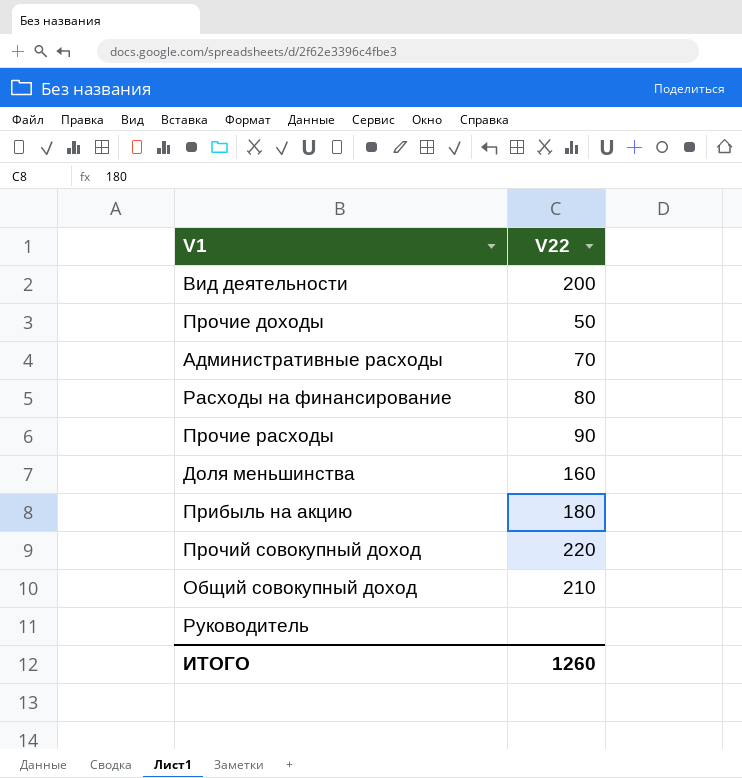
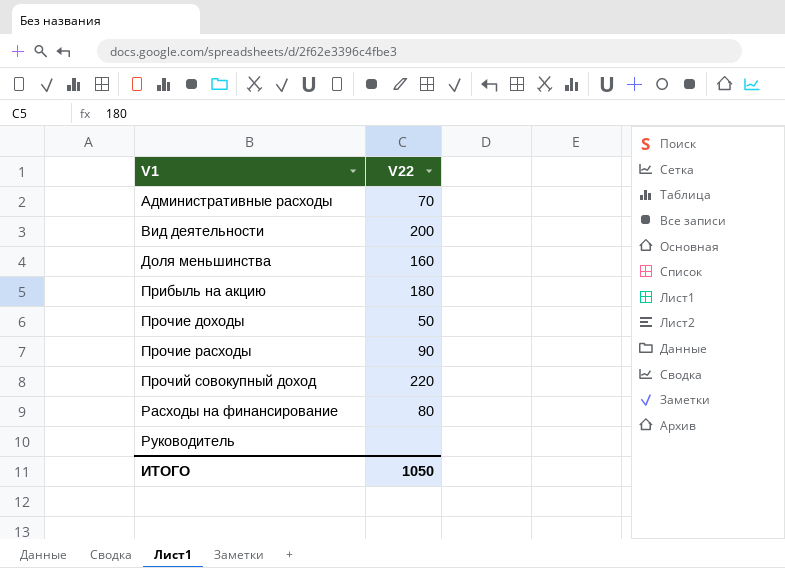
row order: none -> V1 ascending
row Общий совокупный доход: 210 -> none
ИТОГО | V22: 1260 -> 1050

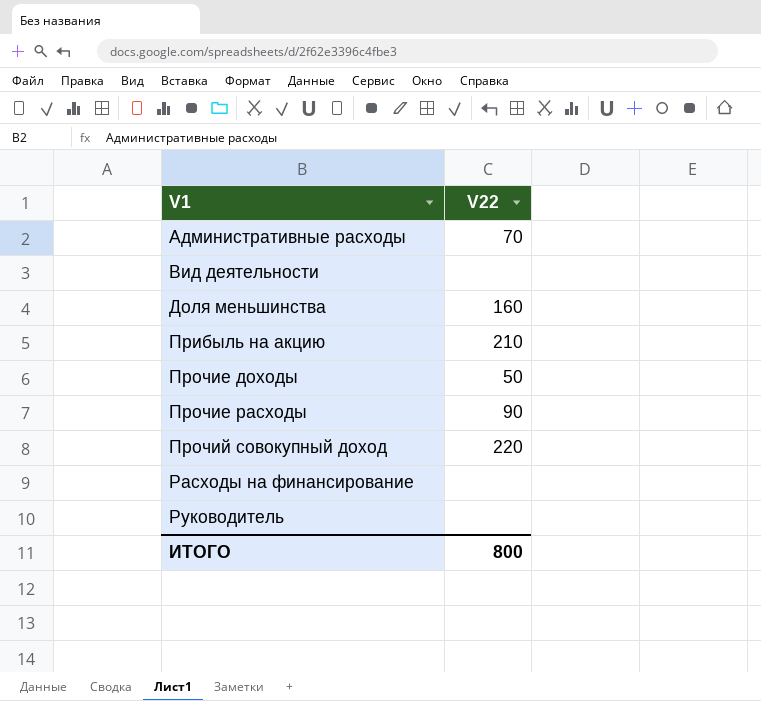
Вид деятельности | V22: 200 -> none
Прибыль на акцию | V22: 180 -> 210
Расходы на финансирование | V22: 80 -> none
ИТОГО | V22: 1050 -> 800

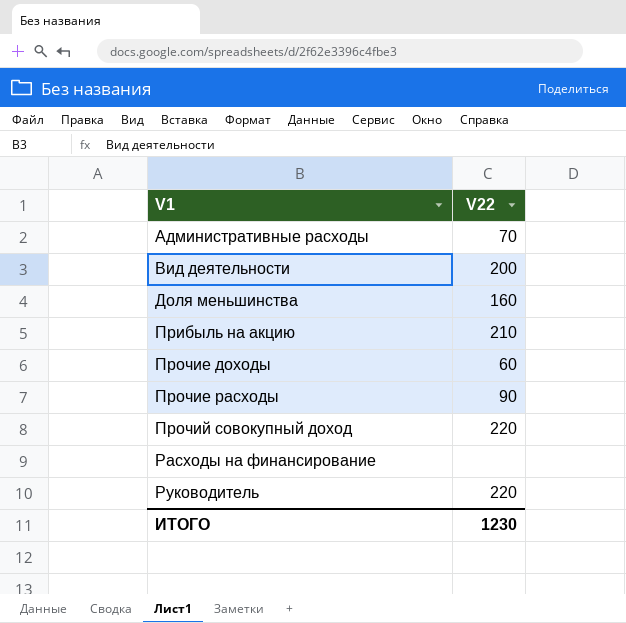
Вид деятельности | V22: none -> 200
Прочие доходы | V22: 50 -> 60
Руководитель | V22: none -> 220
ИТОГО | V22: 800 -> 1230

